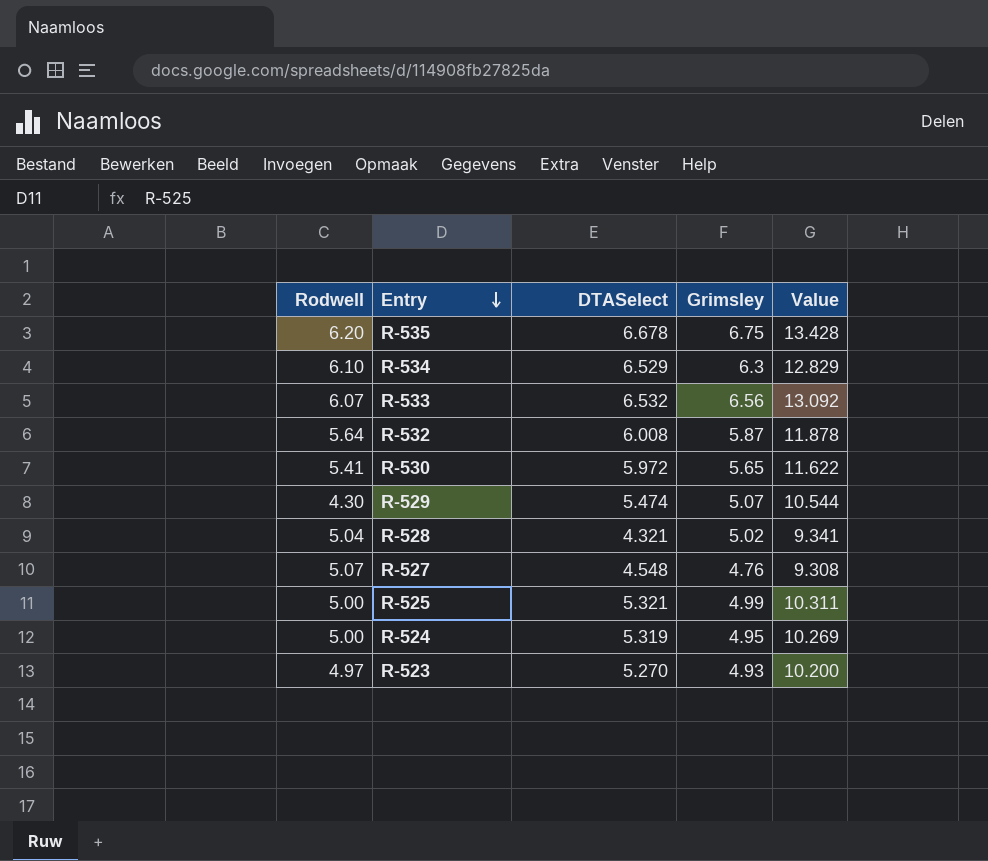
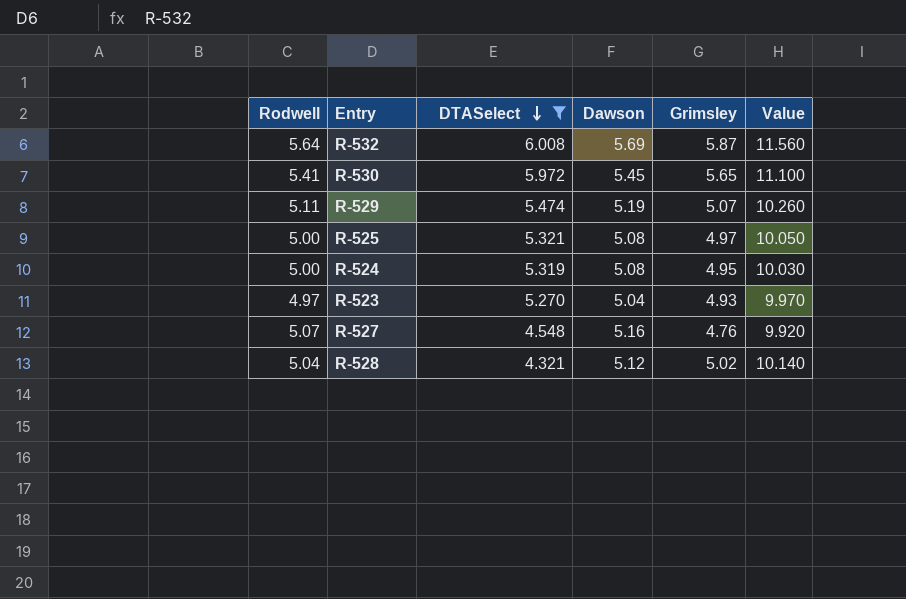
filter: none -> DTASelect <= 6.008
row order: Entry descending -> DTASelect descending
column Dawson | position: none -> 4
column Value | formula: [DTASelect] + [Grimsley] -> [Dawson] + [Grimsley]
R-529 | Rodwell: 4.30 -> 5.11
R-525 | Grimsley: 4.99 -> 4.97

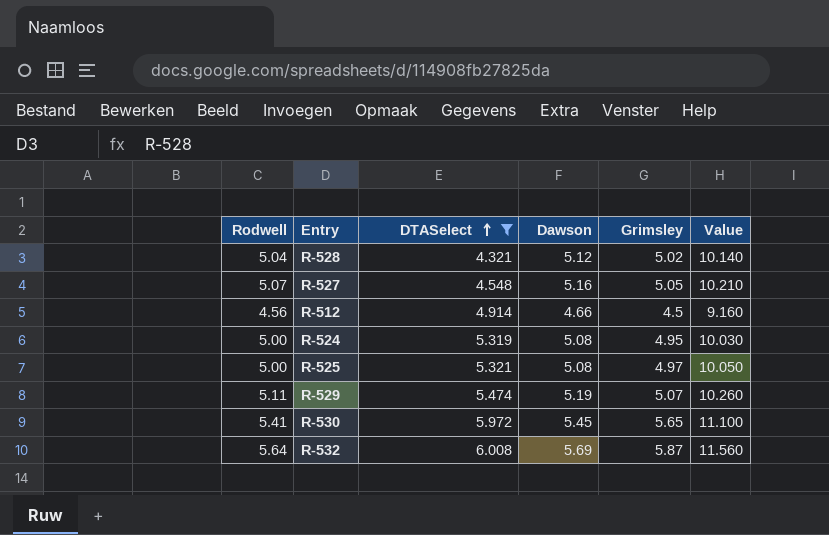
row order: DTASelect descending -> DTASelect ascending
row R-523: 4.97 | 5.270 | 5.04 | 4.93 | 9.970 -> none
R-527 | Grimsley: 4.76 -> 5.05
R-527 | Value: 9.920 -> 10.210
row R-512: none -> 4.56 | 4.914 | 4.66 | 4.5 | 9.160

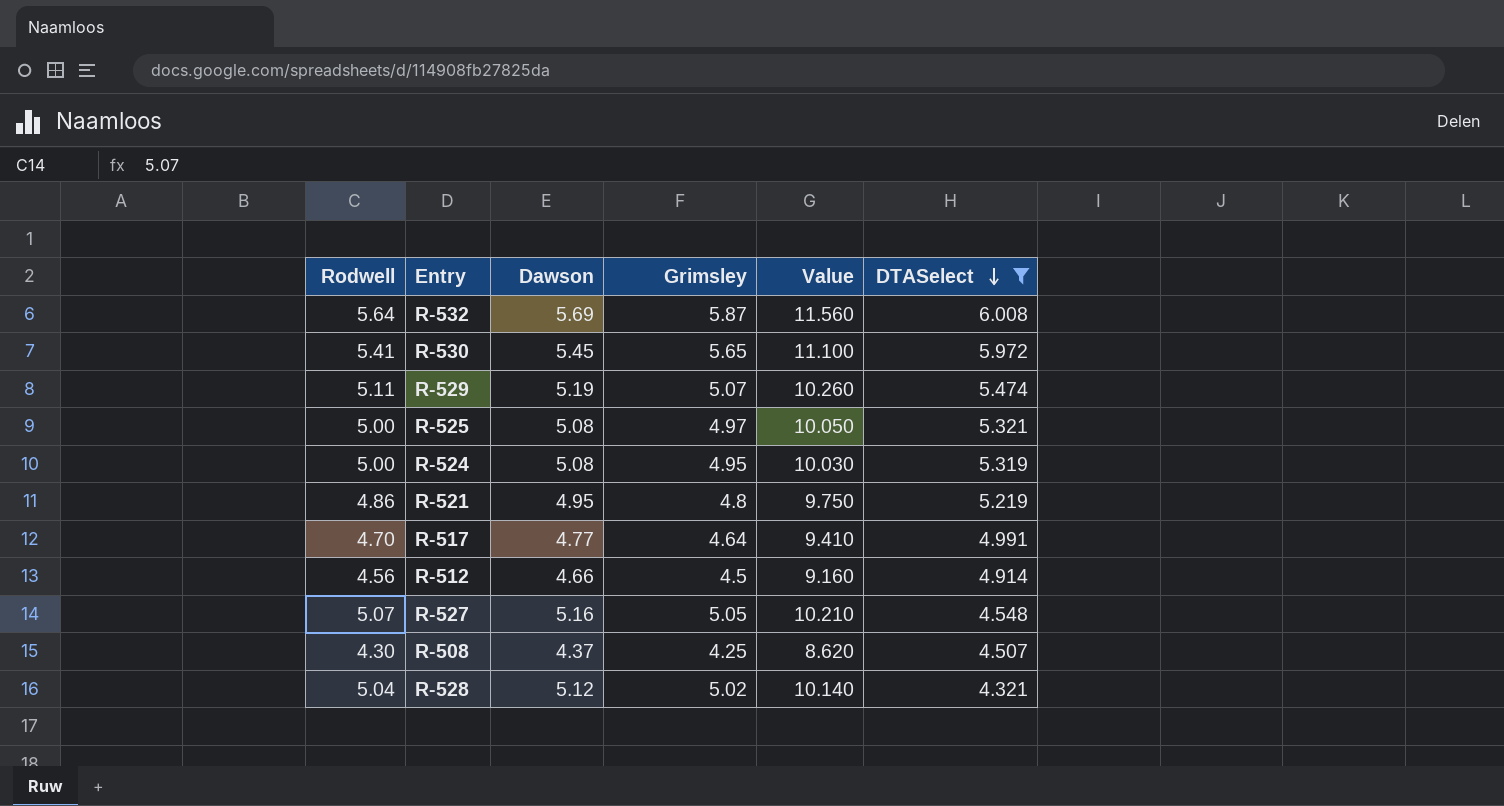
row order: DTASelect ascending -> DTASelect descending
column DTASelect | position: 3 -> 6
row R-521: none -> 4.86 | 4.95 | 4.8 | 9.750 | 5.219
row R-517: none -> 4.70 | 4.77 | 4.64 | 9.410 | 4.991
row R-508: none -> 4.30 | 4.37 | 4.25 | 8.620 | 4.507

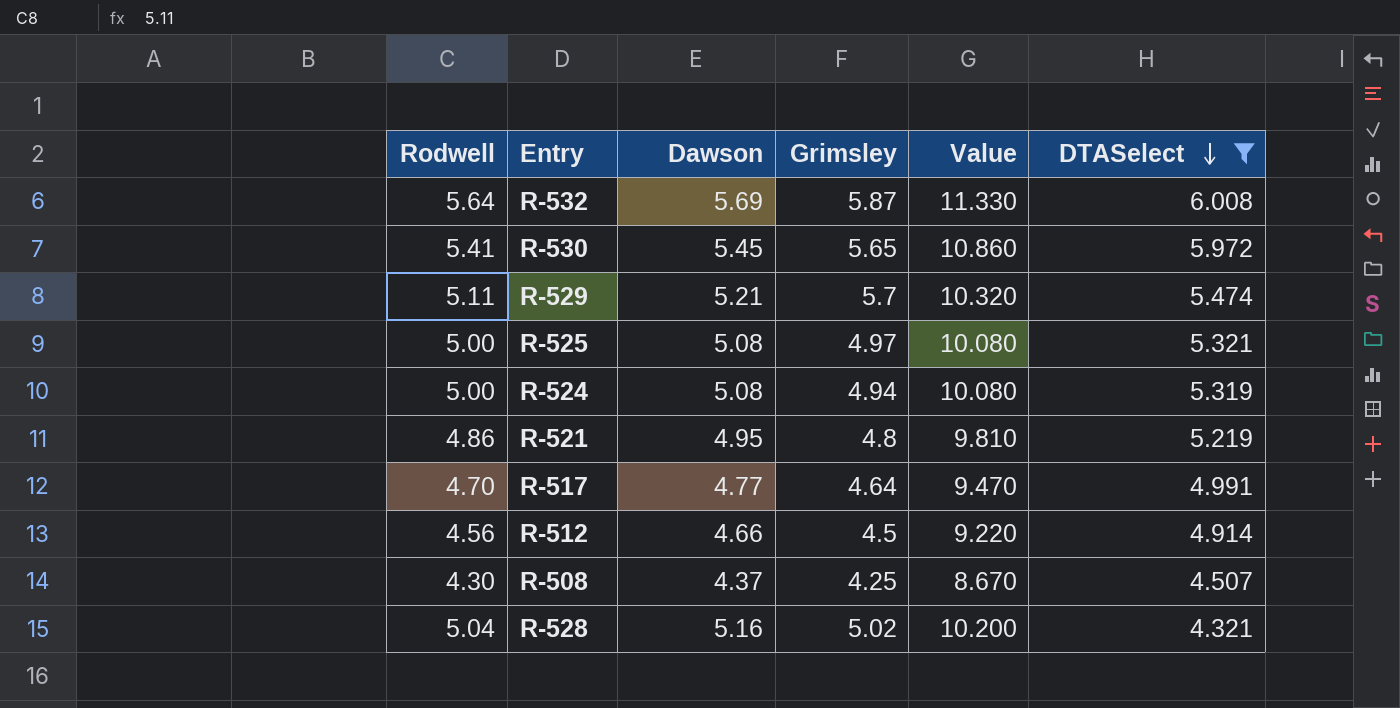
column Value | formula: [Dawson] + [Grimsley] -> [Rodwell] + [Dawson]
row R-527: 5.07 | 5.16 | 5.05 | 10.210 | 4.548 -> none
R-529 | Dawson: 5.19 -> 5.21
R-529 | Grimsley: 5.07 -> 5.7
R-524 | Grimsley: 4.95 -> 4.94
R-528 | Dawson: 5.12 -> 5.16

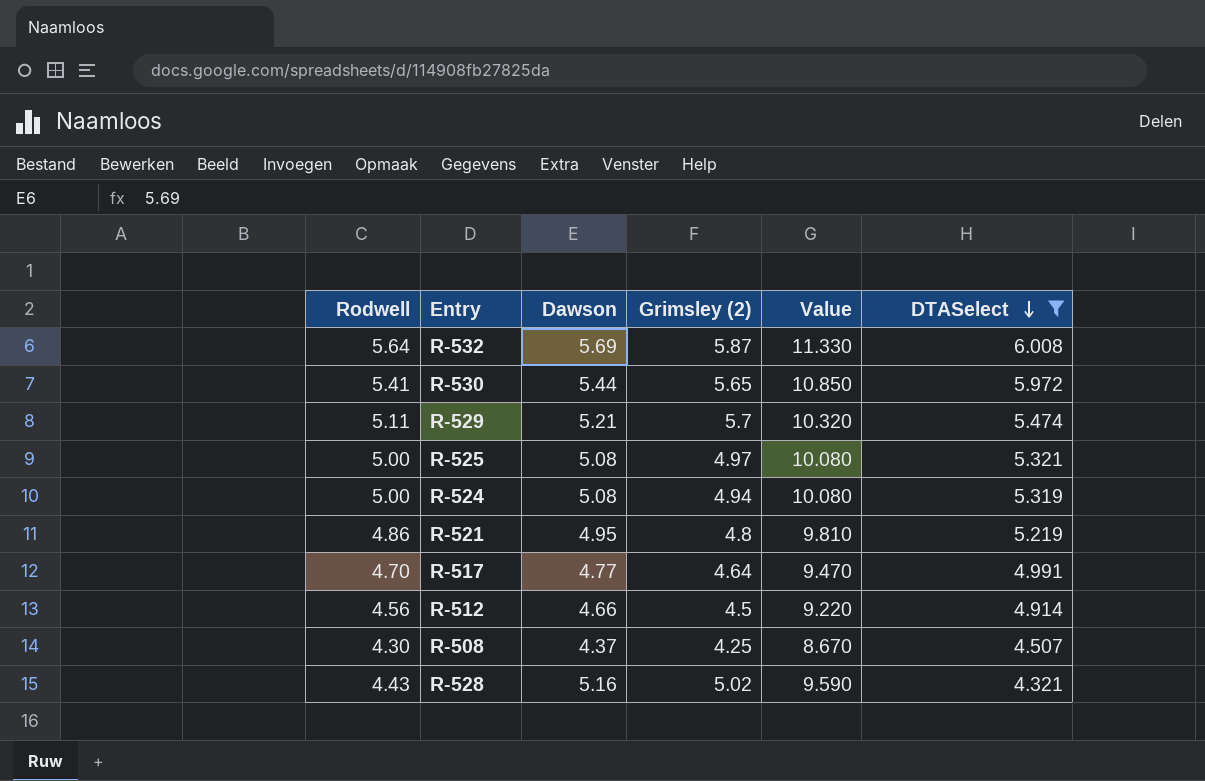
column name: Grimsley -> Grimsley (2)
R-530 | Dawson: 5.45 -> 5.44
R-530 | Value: 10.860 -> 10.850
R-528 | Rodwell: 5.04 -> 4.43
R-528 | Value: 10.200 -> 9.590

